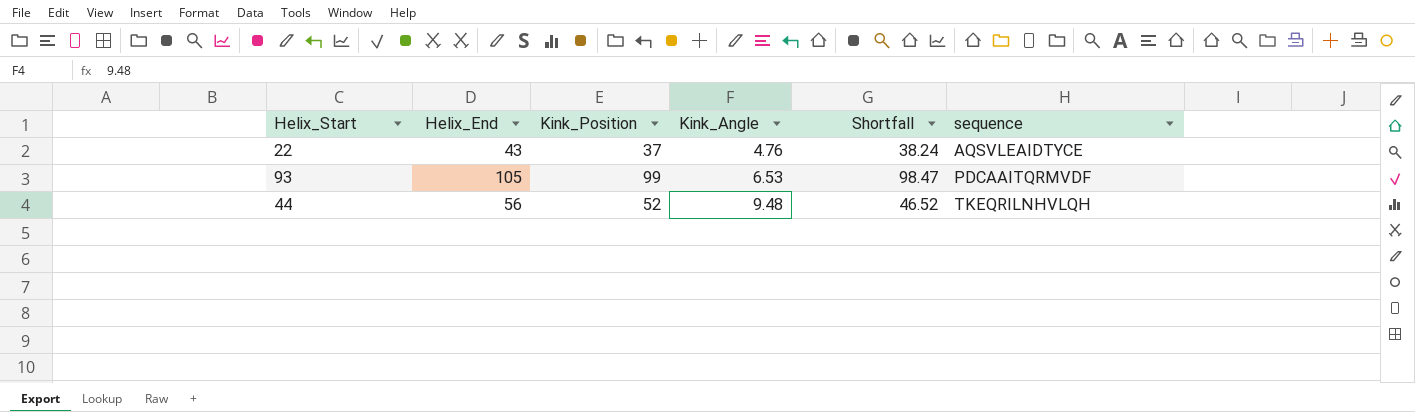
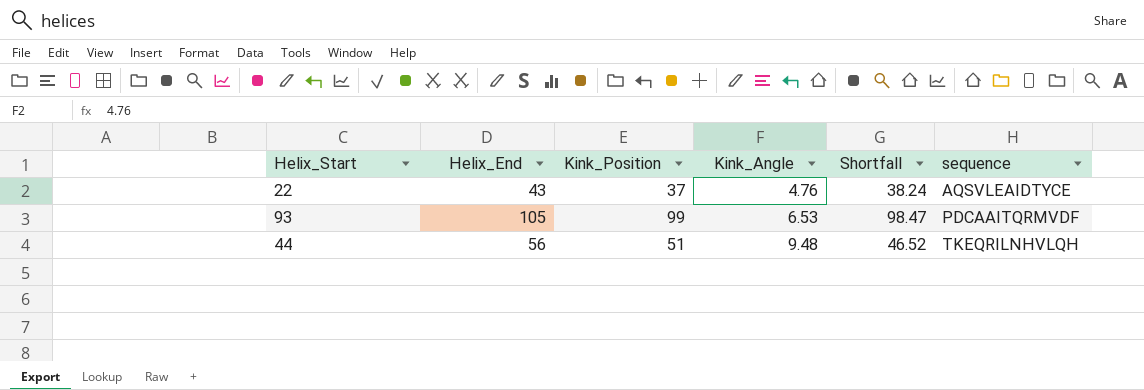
44 | Kink_Position: 52 -> 51

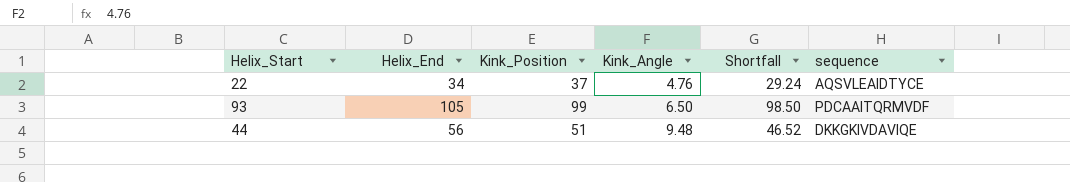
22 | Helix_End: 43 -> 34
22 | Shortfall: 38.24 -> 29.24
93 | Kink_Angle: 6.53 -> 6.50
93 | Shortfall: 98.47 -> 98.50
44 | sequence: TKEQRILNHVLQH -> DKKGKIVDAVIQE

